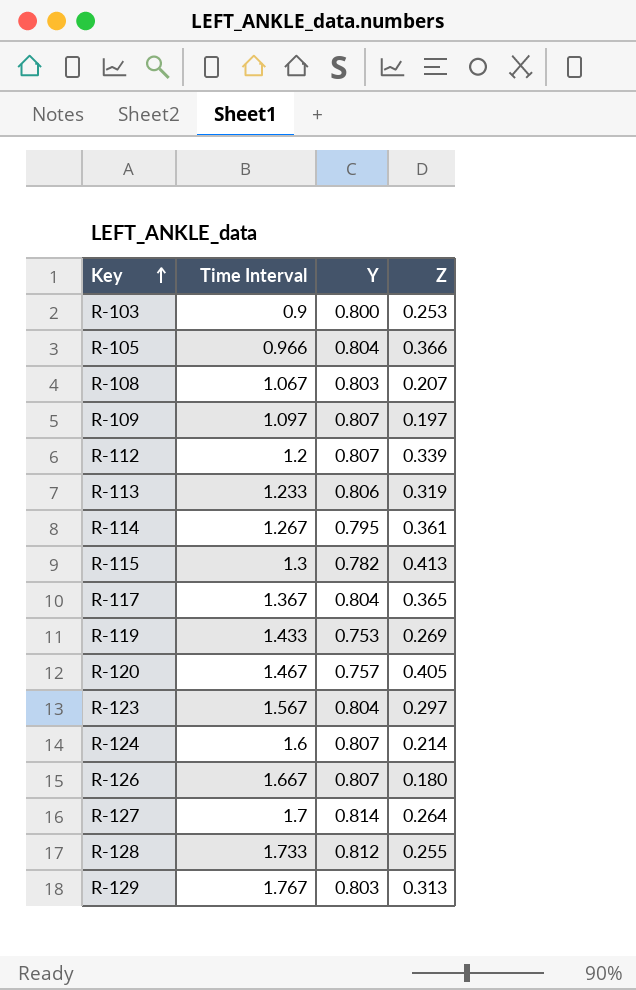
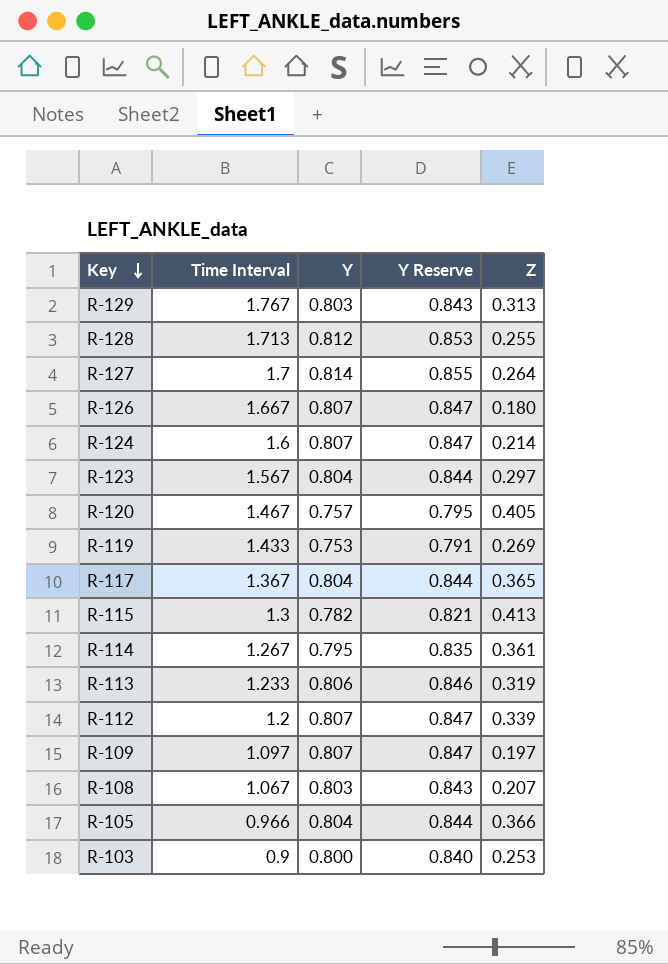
row order: Key ascending -> Key descending
column Y Reserve | formula: none -> [Y] * 1.05
R-128 | Time Interval: 1.733 -> 1.713

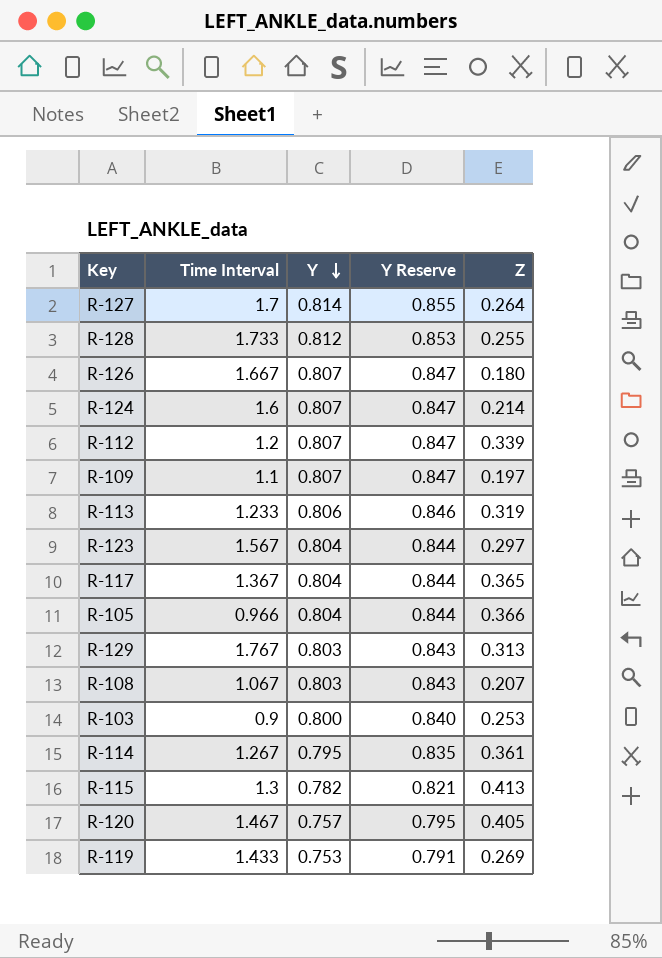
row order: Key descending -> Y descending
R-128 | Time Interval: 1.713 -> 1.733
R-109 | Time Interval: 1.097 -> 1.1

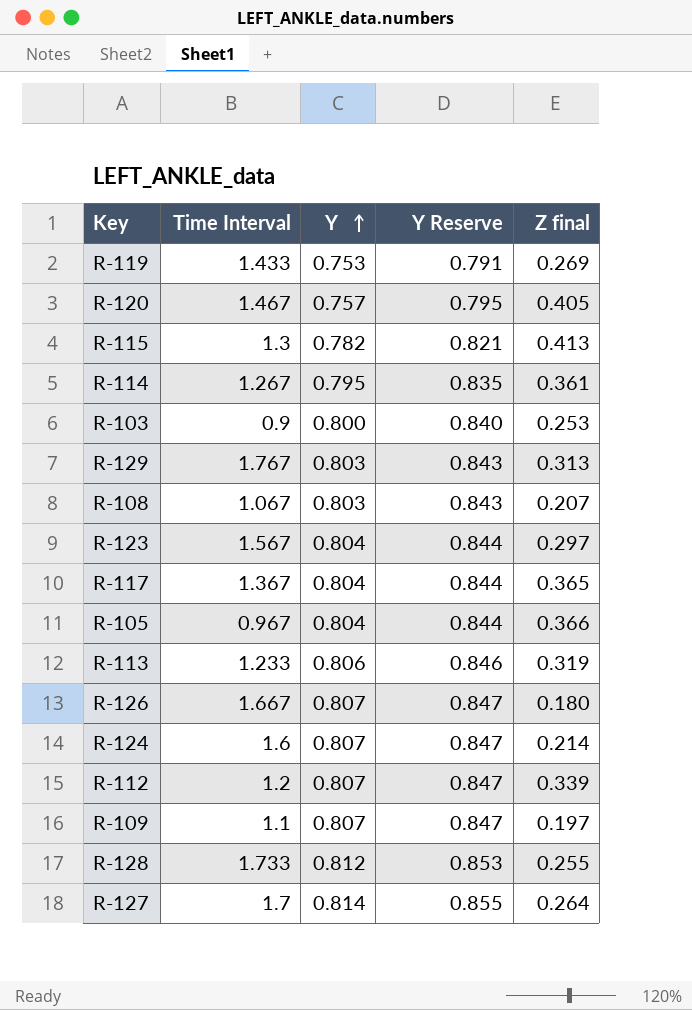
row order: Y descending -> Y ascending
column name: Z -> Z final
R-105 | Time Interval: 0.966 -> 0.967

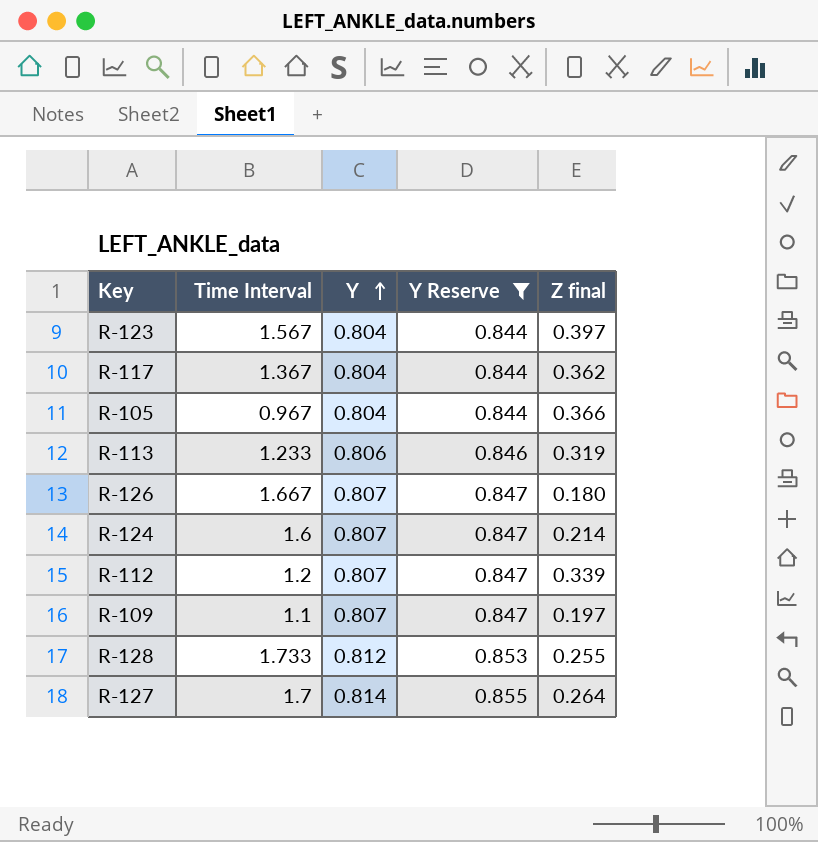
filter: none -> Y Reserve >= 0.844
R-123 | Z final: 0.297 -> 0.397
R-117 | Z final: 0.365 -> 0.362

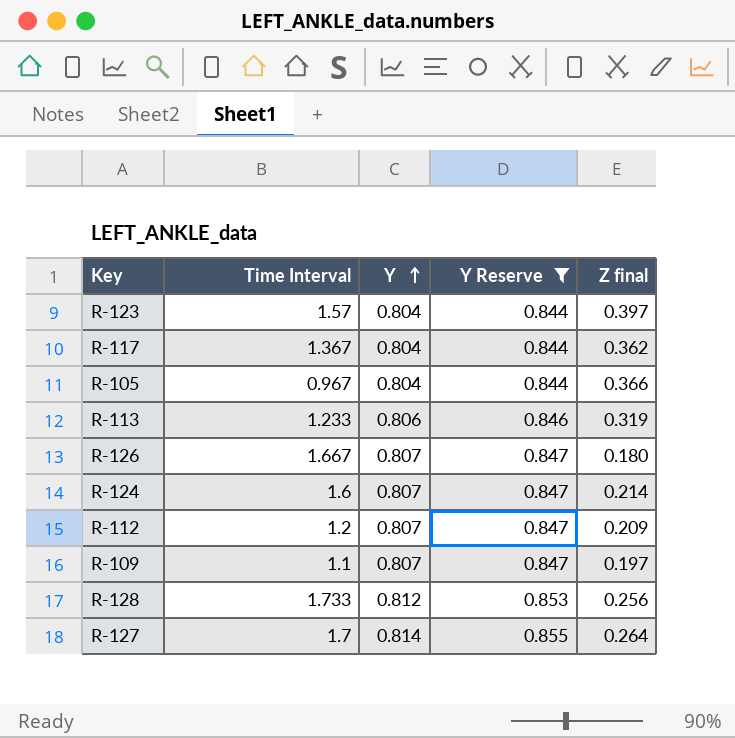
R-123 | Time Interval: 1.567 -> 1.57
R-112 | Z final: 0.339 -> 0.209
R-128 | Z final: 0.255 -> 0.256

